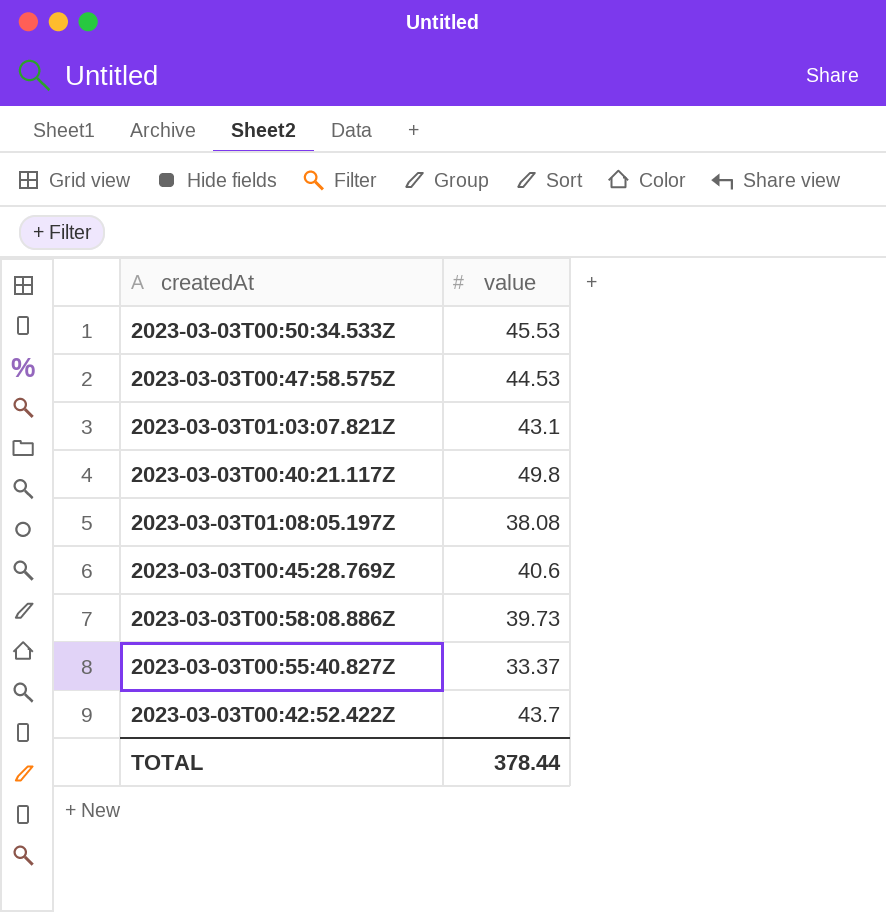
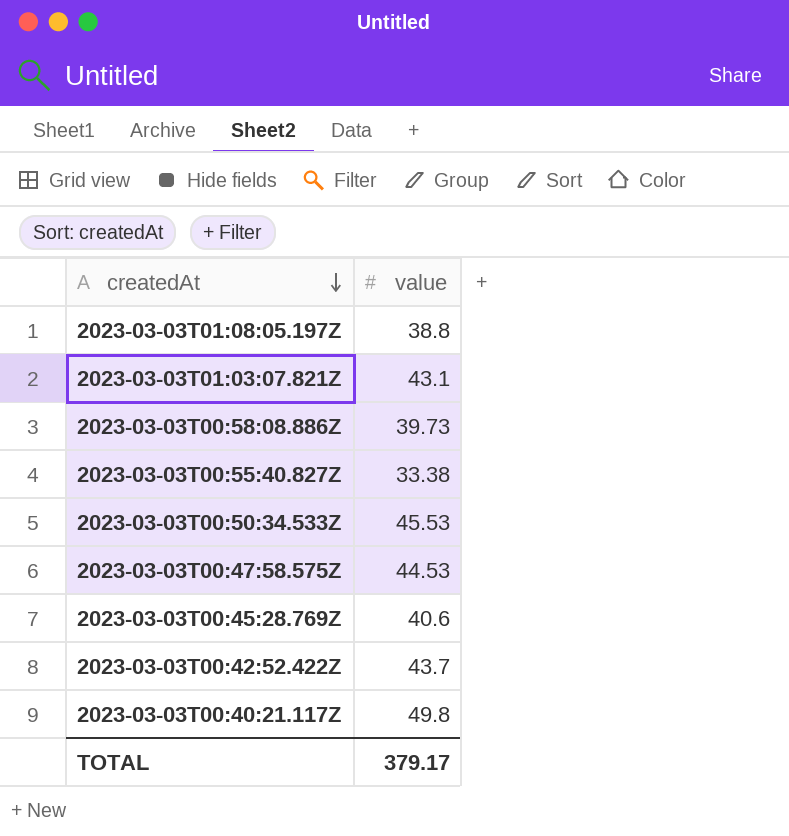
row order: none -> createdAt descending
2023-03-03T01:08:05.197Z | value: 38.08 -> 38.8
2023-03-03T00:55:40.827Z | value: 33.37 -> 33.38
TOTAL | value: 378.44 -> 379.17

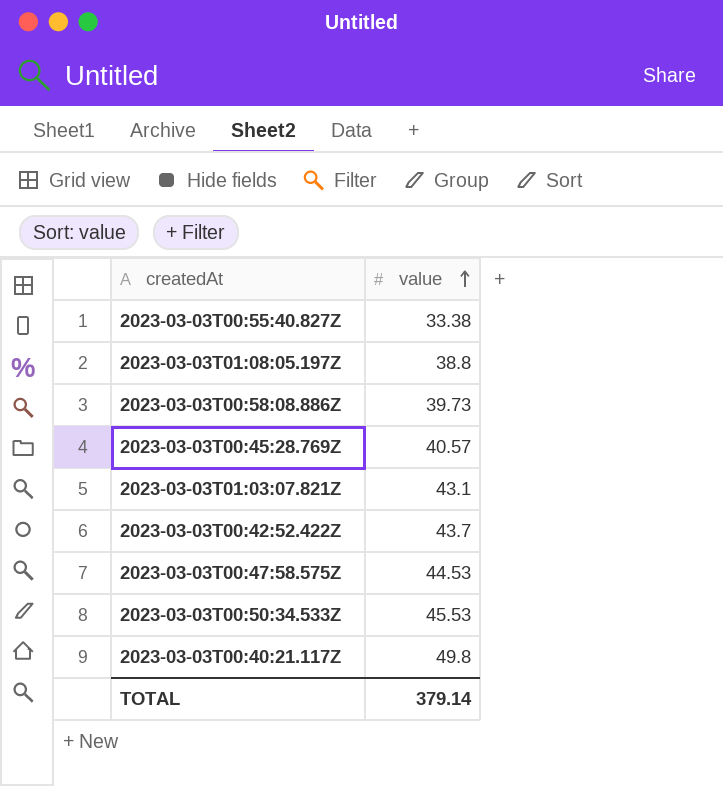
row order: createdAt descending -> value ascending
2023-03-03T00:45:28.769Z | value: 40.6 -> 40.57
TOTAL | value: 379.17 -> 379.14

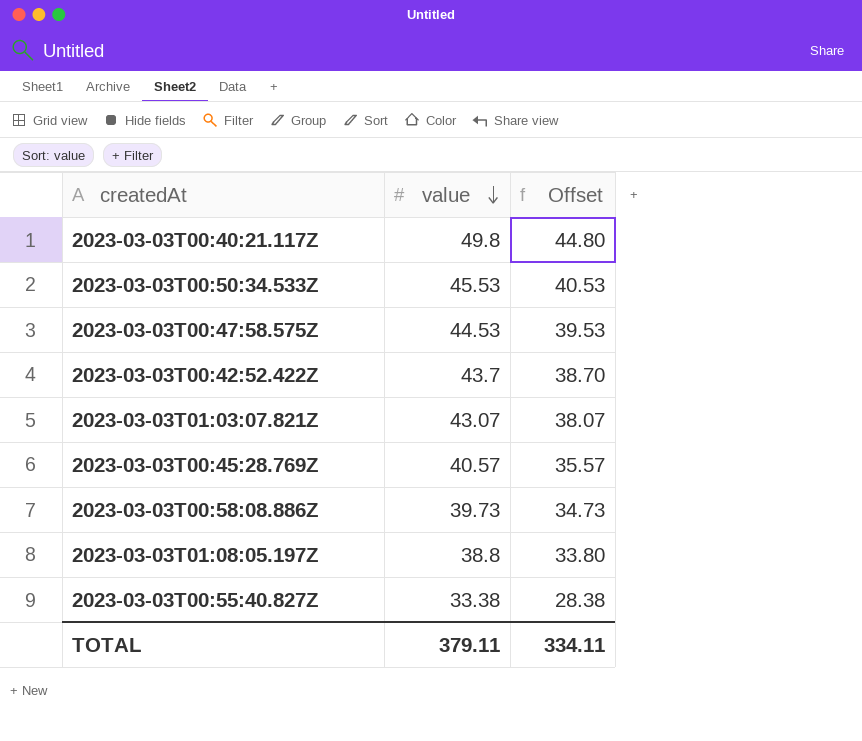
row order: value ascending -> value descending
column Offset | formula: none -> [value] - 5
2023-03-03T01:03:07.821Z | value: 43.1 -> 43.07
TOTAL | value: 379.14 -> 379.11

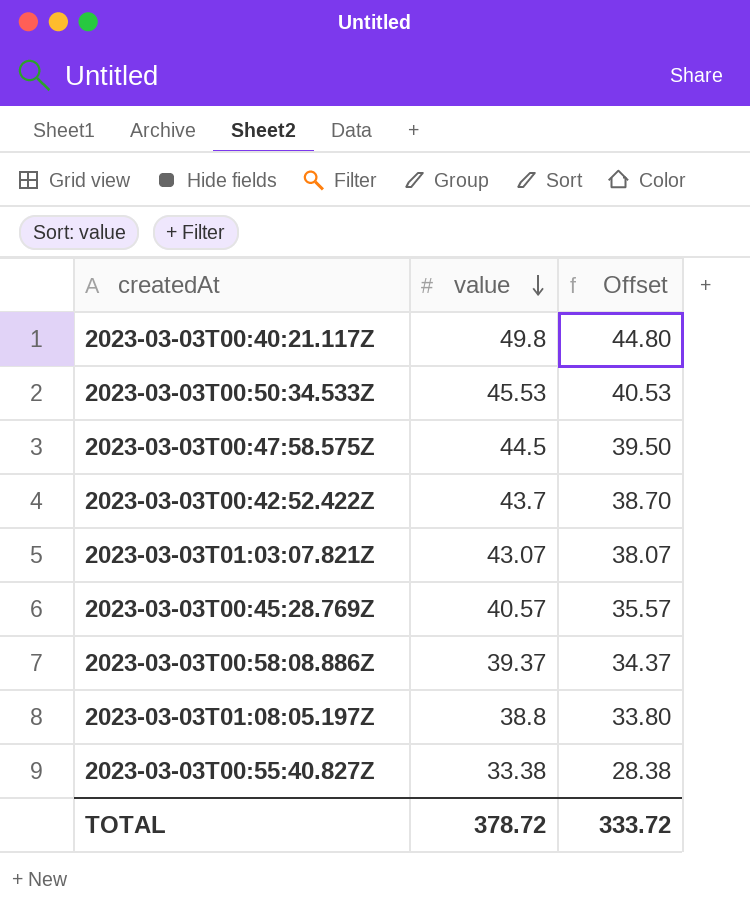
2023-03-03T00:47:58.575Z | value: 44.53 -> 44.5
2023-03-03T00:47:58.575Z | Offset: 39.53 -> 39.50
2023-03-03T00:58:08.886Z | value: 39.73 -> 39.37
2023-03-03T00:58:08.886Z | Offset: 34.73 -> 34.37
TOTAL | value: 379.11 -> 378.72
TOTAL | Offset: 334.11 -> 333.72

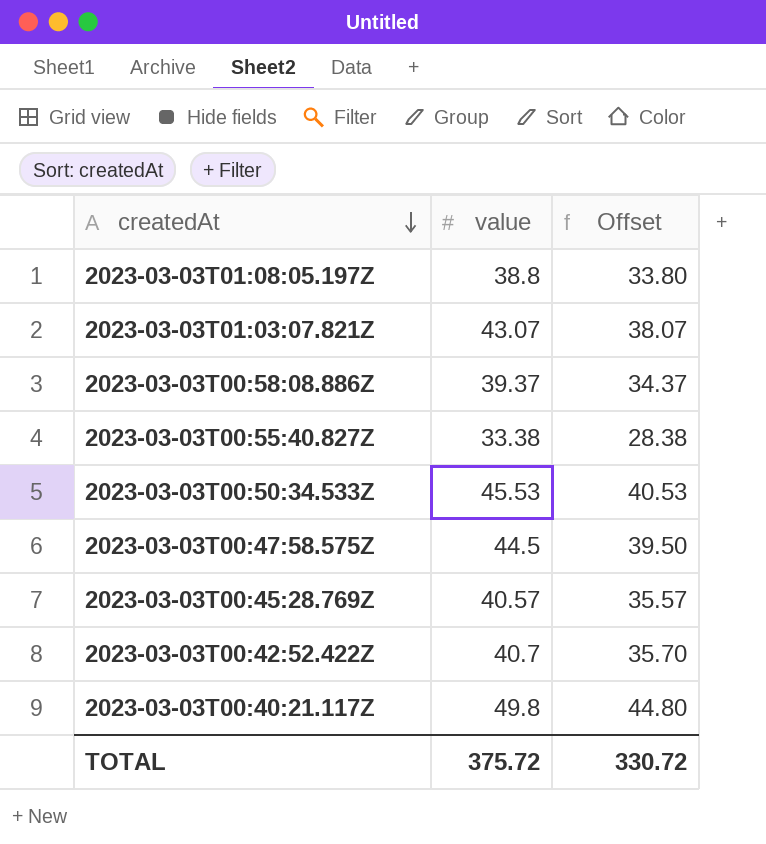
row order: value descending -> createdAt descending
2023-03-03T00:42:52.422Z | value: 43.7 -> 40.7
2023-03-03T00:42:52.422Z | Offset: 38.70 -> 35.70
TOTAL | value: 378.72 -> 375.72
TOTAL | Offset: 333.72 -> 330.72

